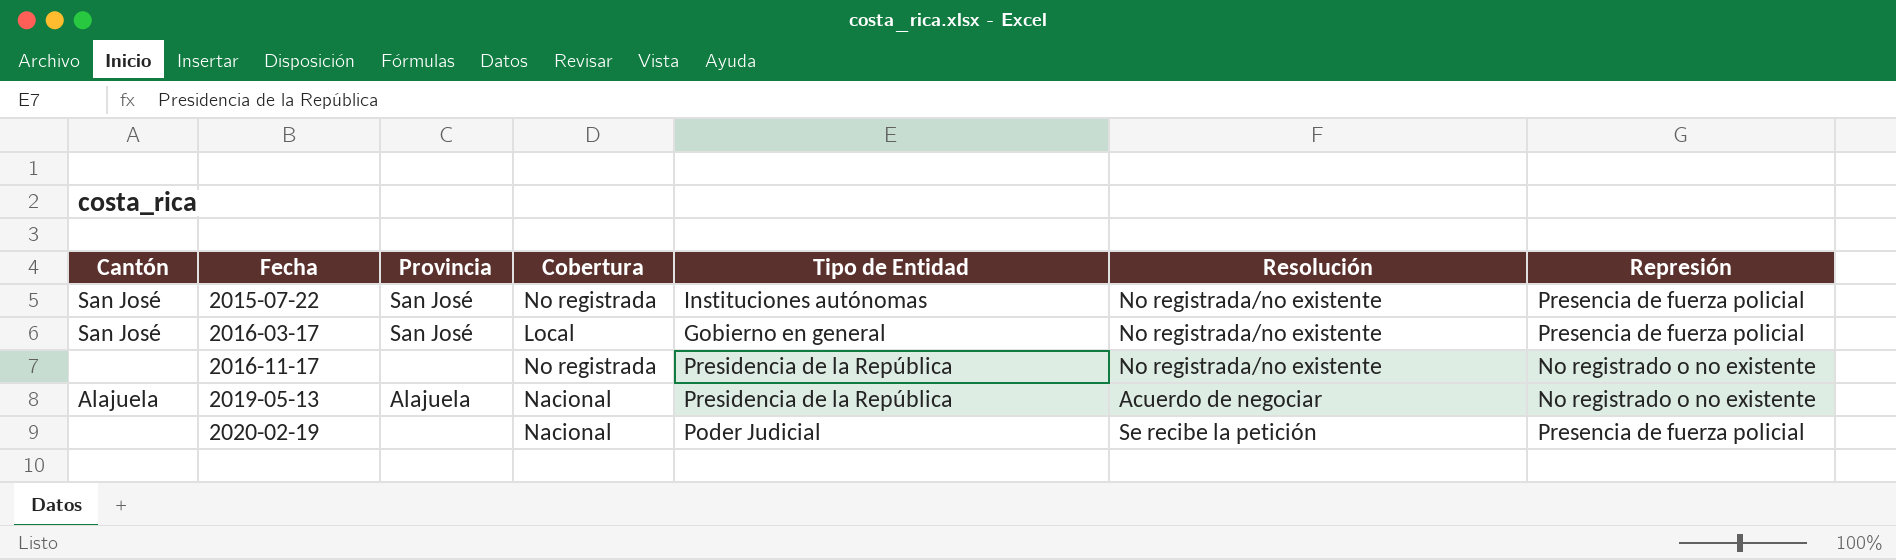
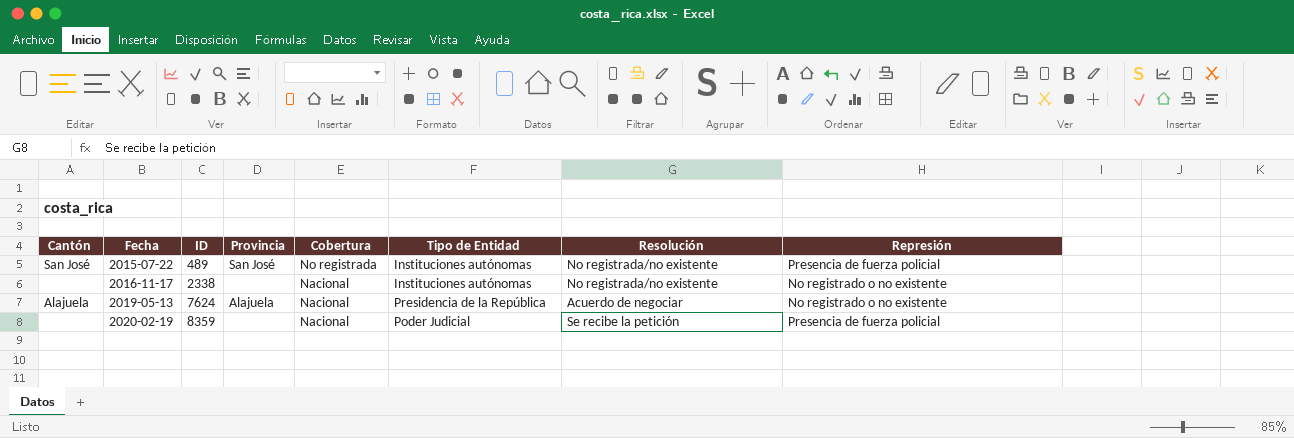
column ID | position: none -> 3
row 2016-03-17: San José | San José | Local | Gobierno en general | No registrada/no existente | Presencia de fuerza policial -> none
2016-11-17 | Cobertura: No registrada -> Nacional
2016-11-17 | Tipo de Entidad: Presidencia de la República -> Instituciones autónomas

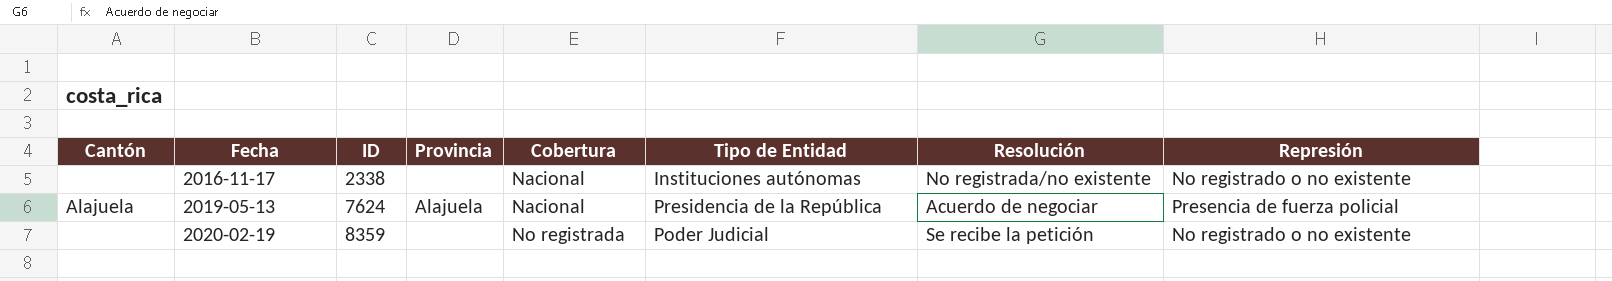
row 2015-07-22: San José | 489 | San José | No registrada | Instituciones autónomas | No registrada/no existente | Presencia de fuerza policial -> none
2019-05-13 | Represión: No registrado o no existente -> Presencia de fuerza policial
2020-02-19 | Cobertura: Nacional -> No registrada
2020-02-19 | Represión: Presencia de fuerza policial -> No registrado o no existente

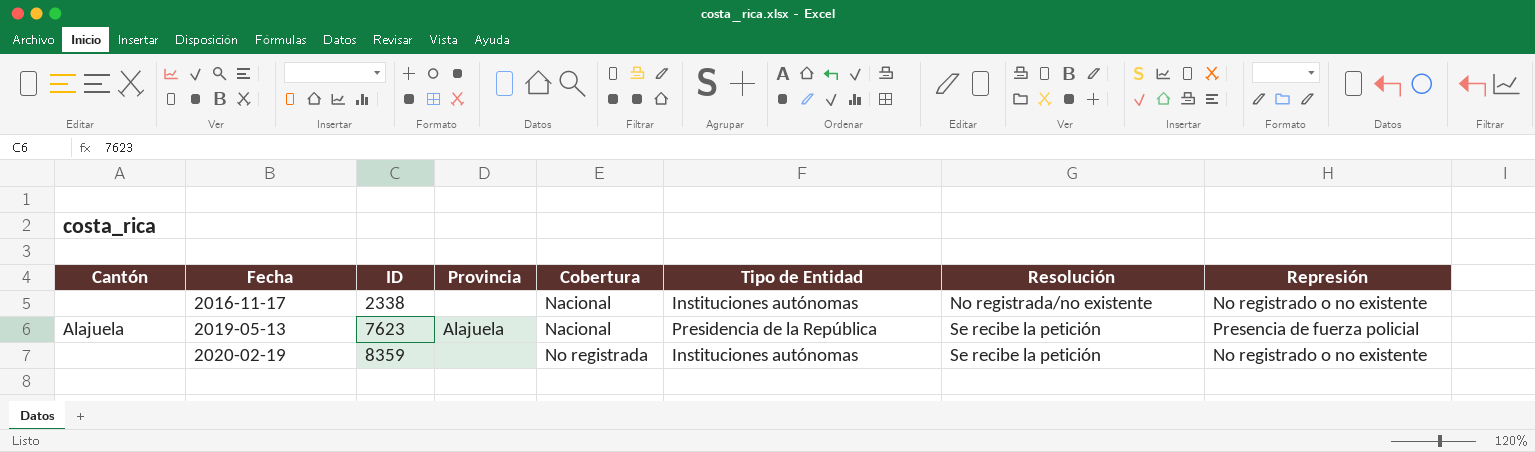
2019-05-13 | ID: 7624 -> 7623
2019-05-13 | Resolución: Acuerdo de negociar -> Se recibe la petición
2020-02-19 | Tipo de Entidad: Poder Judicial -> Instituciones autónomas

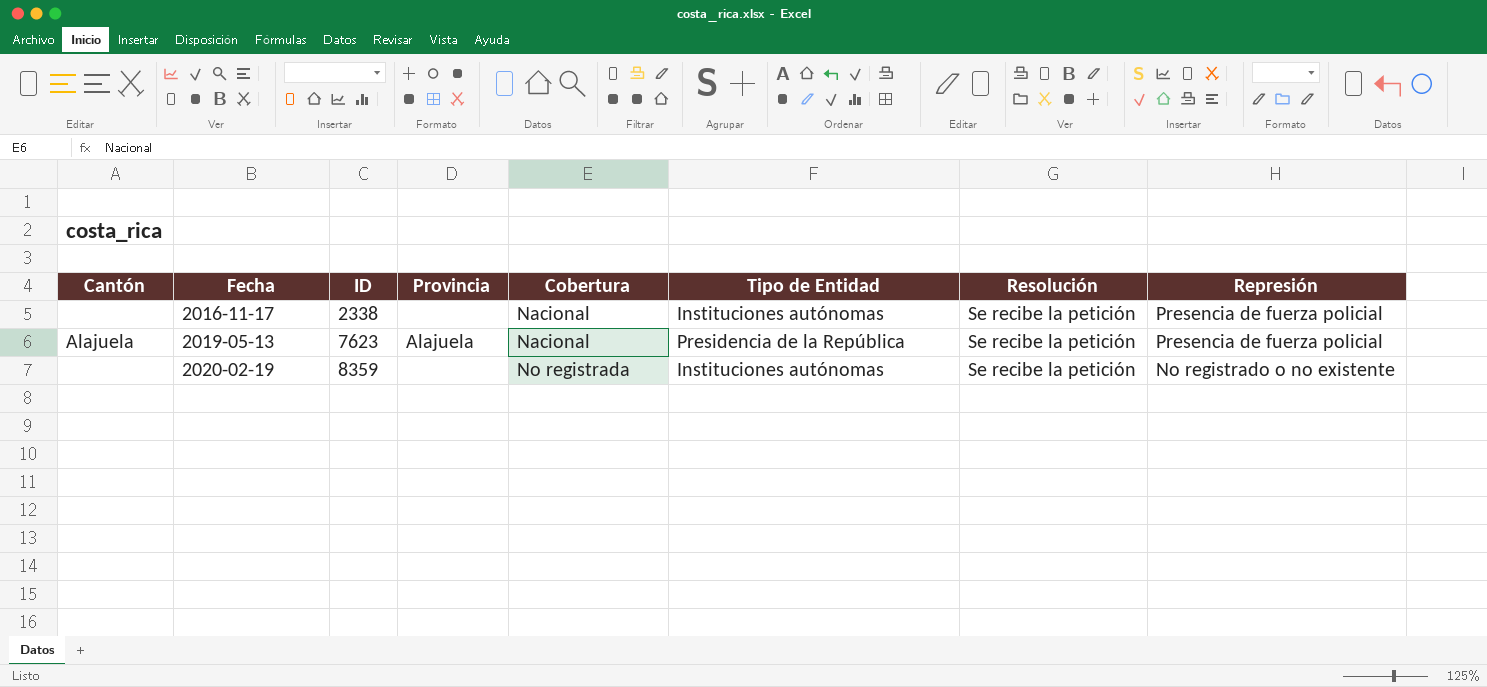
2016-11-17 | Resolución: No registrada/no existente -> Se recibe la petición
2016-11-17 | Represión: No registrado o no existente -> Presencia de fuerza policial

